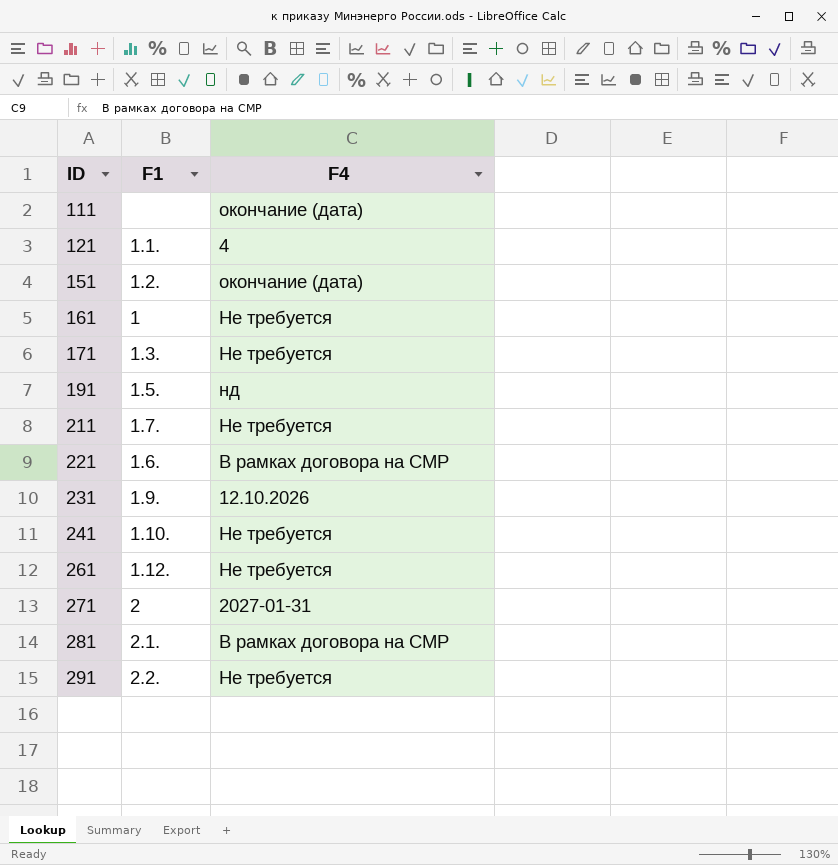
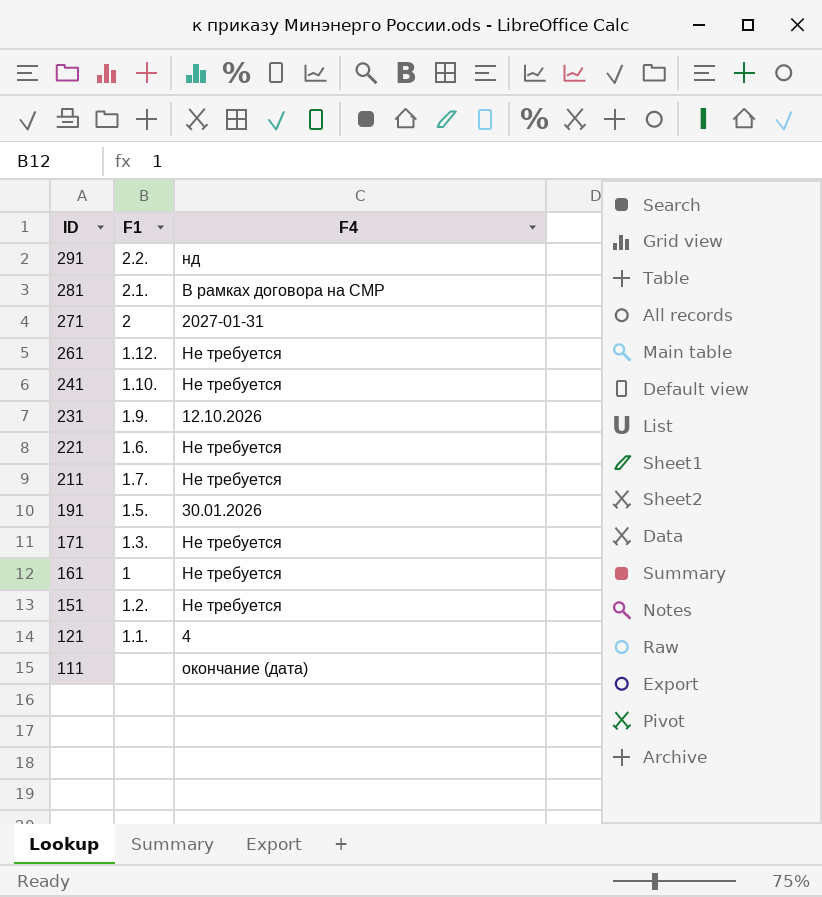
row order: ID ascending -> ID descending
291 | F4: Не требуется -> нд
221 | F4: В рамках договора на СМР -> Не требуется
191 | F4: нд -> 30.01.2026
151 | F4: окончание (дата) -> Не требуется

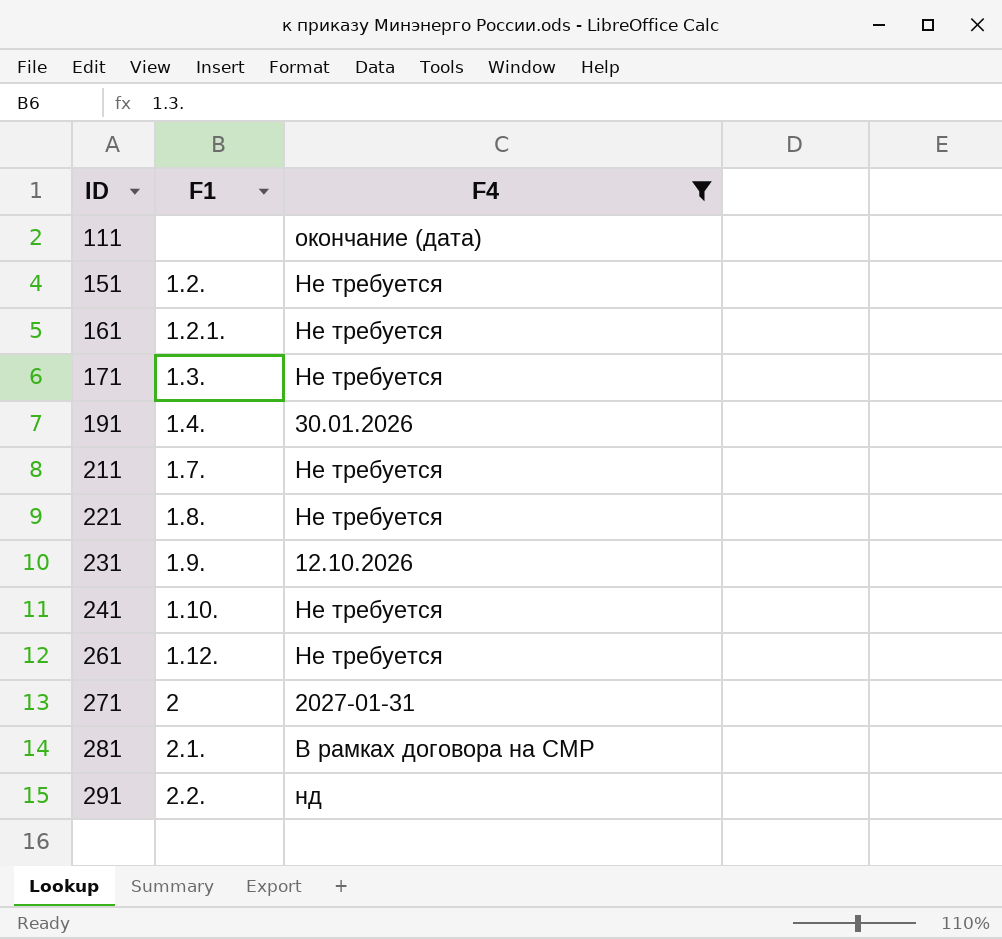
filter: none -> F4 != 4
row order: ID descending -> ID ascending
161 | F1: 1 -> 1.2.1.
191 | F1: 1.5. -> 1.4.
221 | F1: 1.6. -> 1.8.

